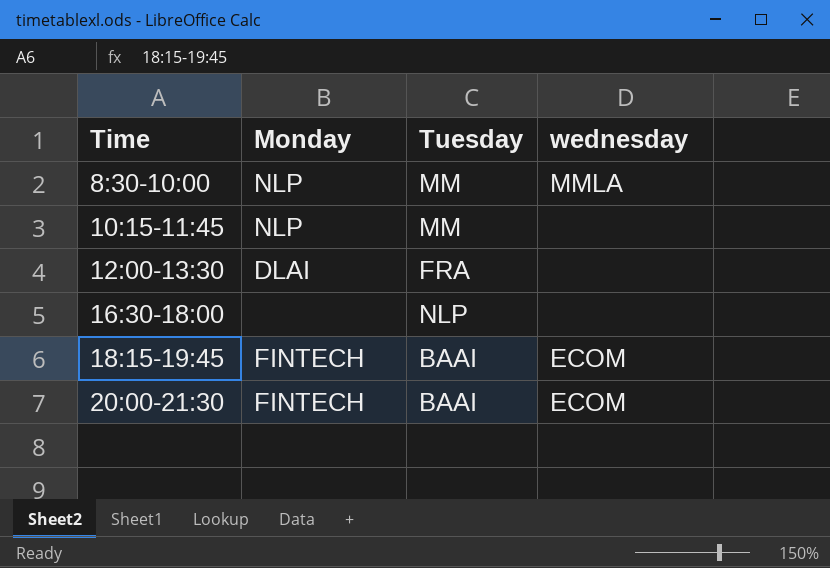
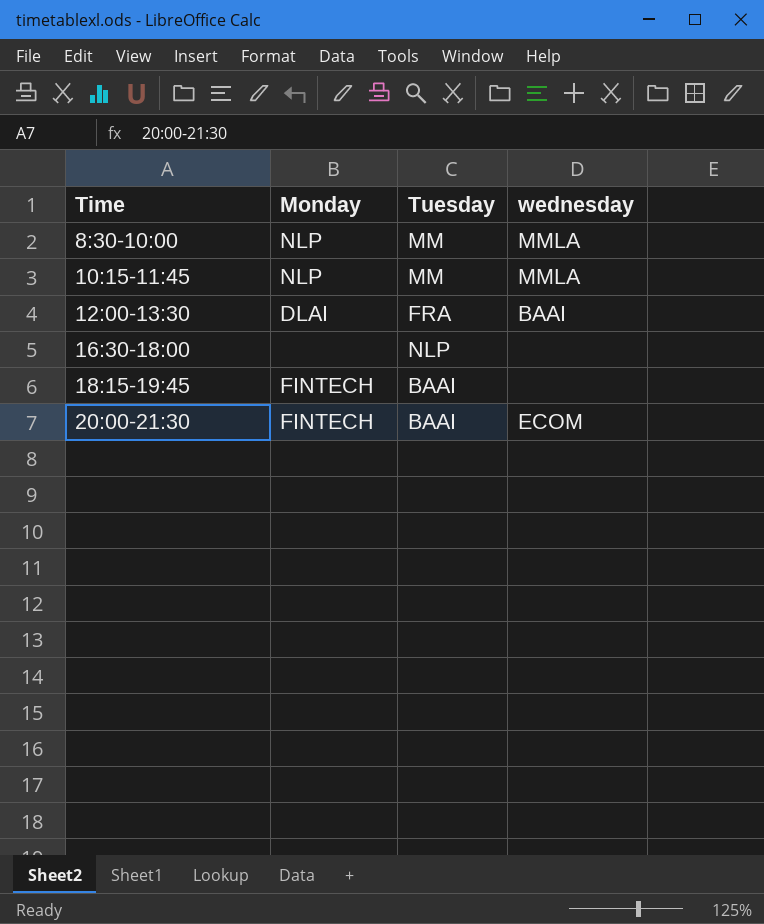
10:15-11:45 | wednesday: none -> MMLA
12:00-13:30 | wednesday: none -> BAAI
18:15-19:45 | wednesday: ECOM -> none

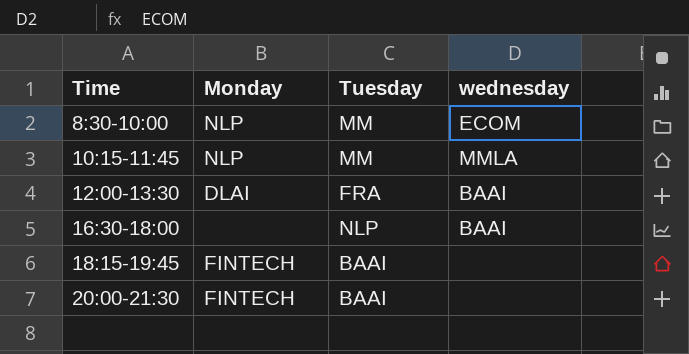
8:30-10:00 | wednesday: MMLA -> ECOM
16:30-18:00 | wednesday: none -> BAAI
20:00-21:30 | wednesday: ECOM -> none

